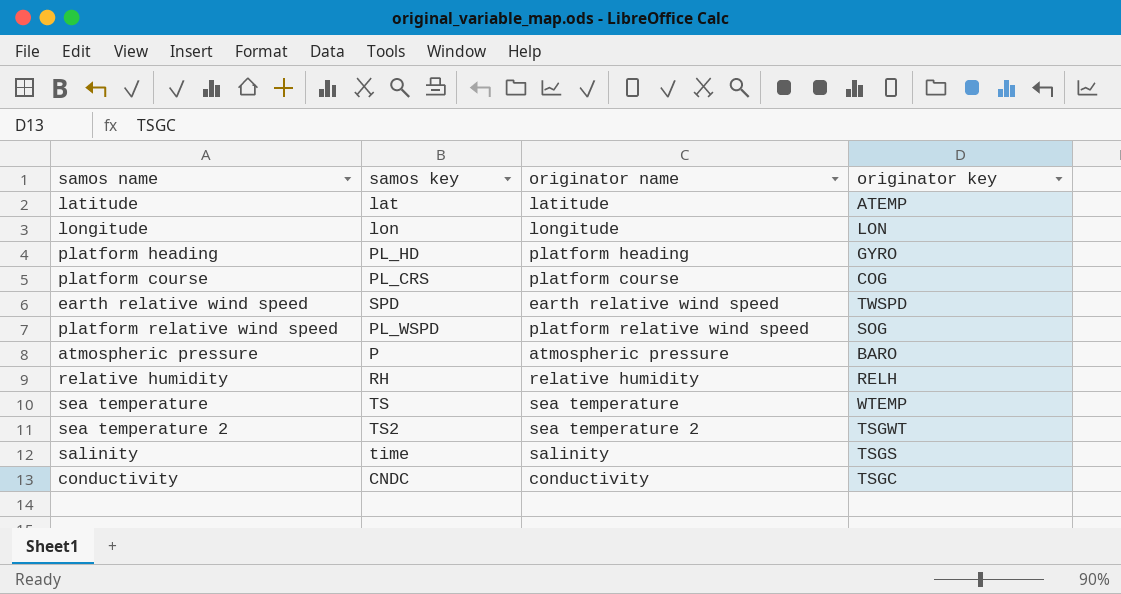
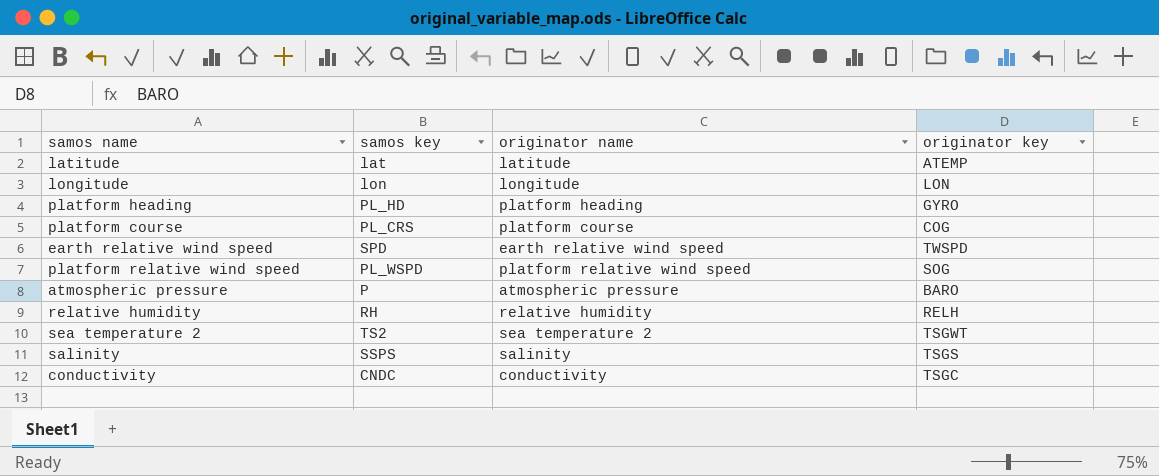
row sea temperature: TS | sea temperature | WTEMP -> none
salinity | samos key: time -> SSPS

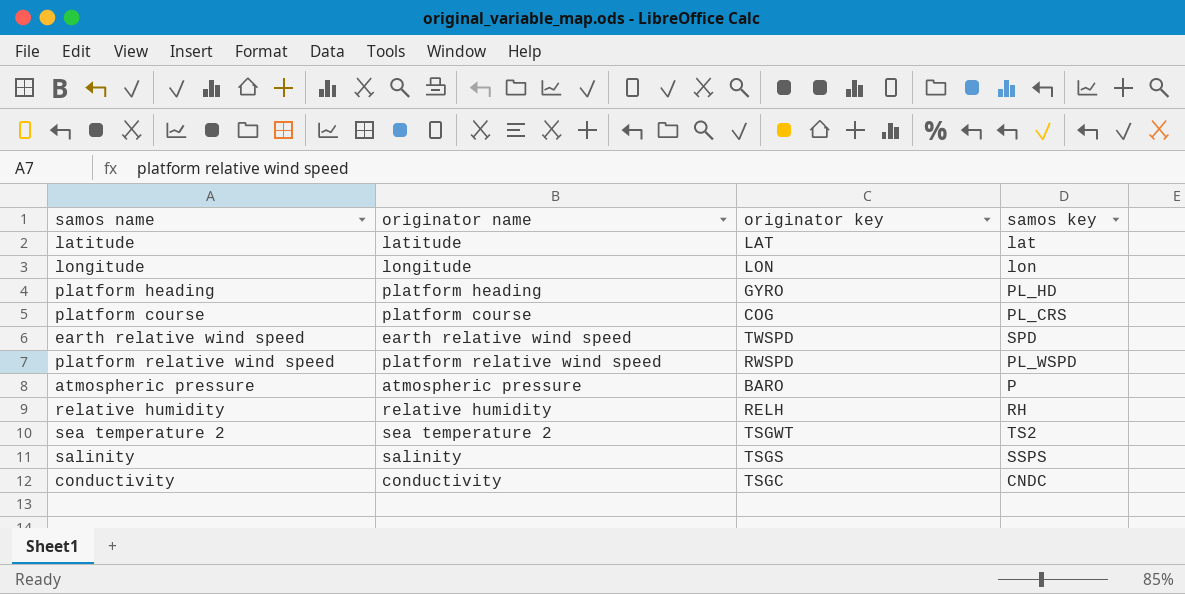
column samos key | position: 2 -> 4
latitude | originator key: ATEMP -> LAT
platform relative wind speed | originator key: SOG -> RWSPD

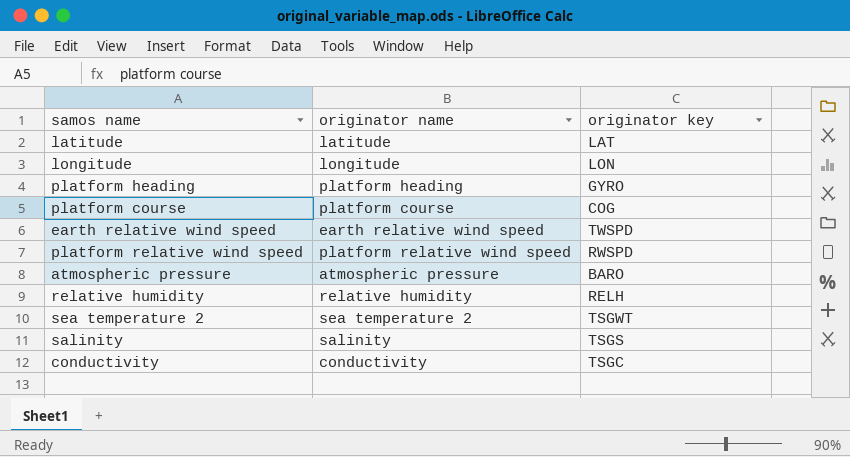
column samos key | position: 4 -> none

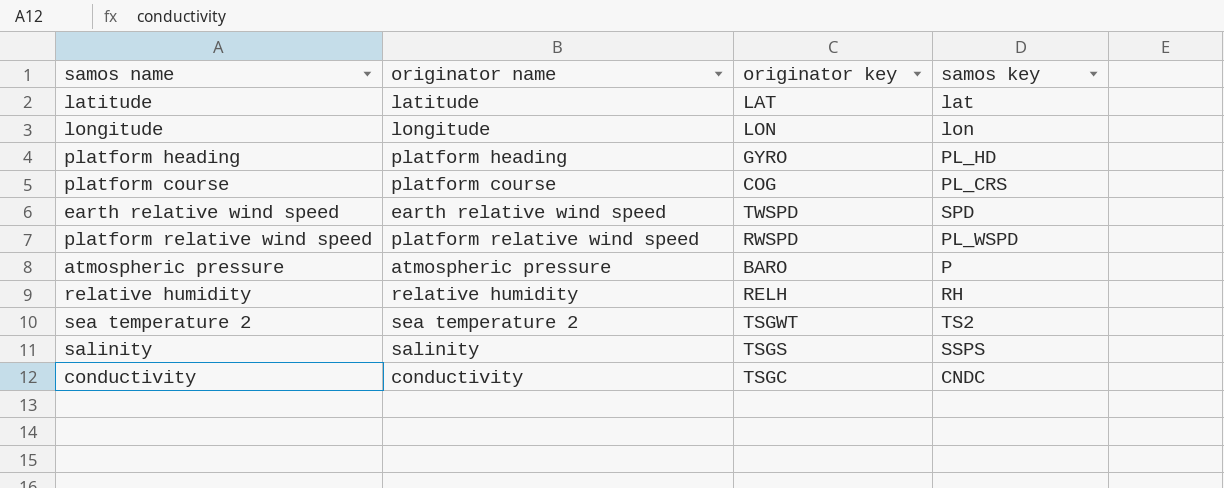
column samos key | position: none -> 4

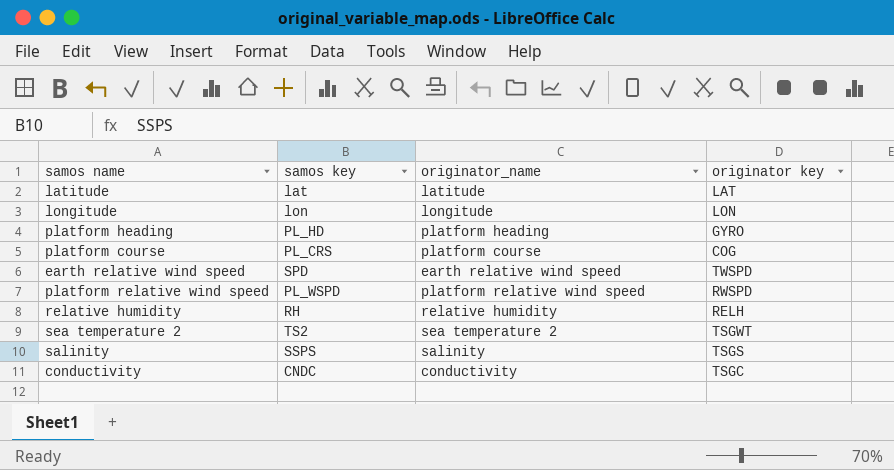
column samos key | position: 4 -> 2
column name: originator name -> originator_name
row atmospheric pressure: atmospheric pressure | BARO | P -> none

